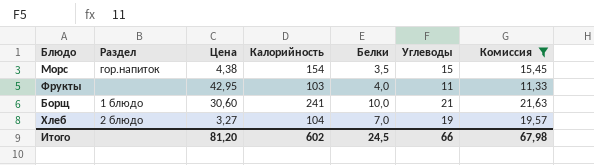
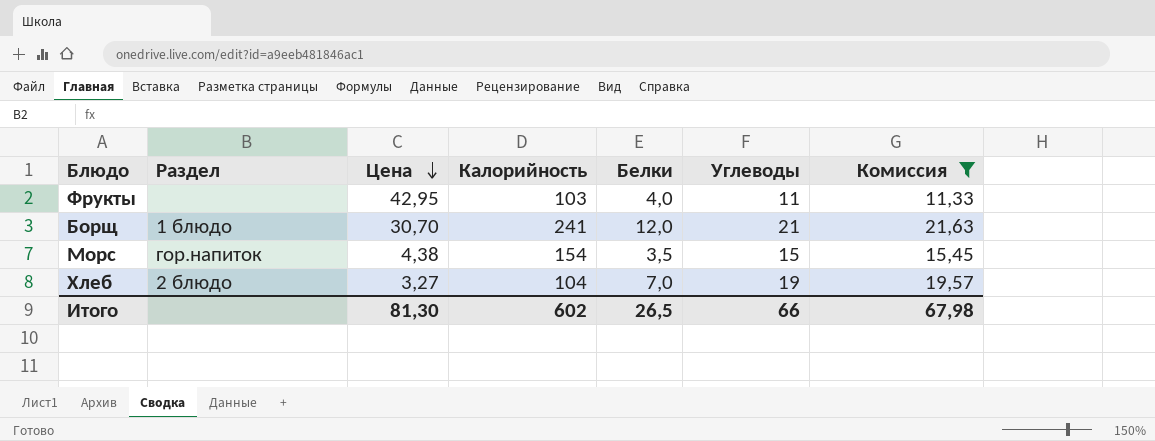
row order: none -> Цена descending
Борщ | Цена: 30,60 -> 30,70
Борщ | Белки: 10,0 -> 12,0
Итого | Цена: 81,20 -> 81,30
Итого | Белки: 24,5 -> 26,5

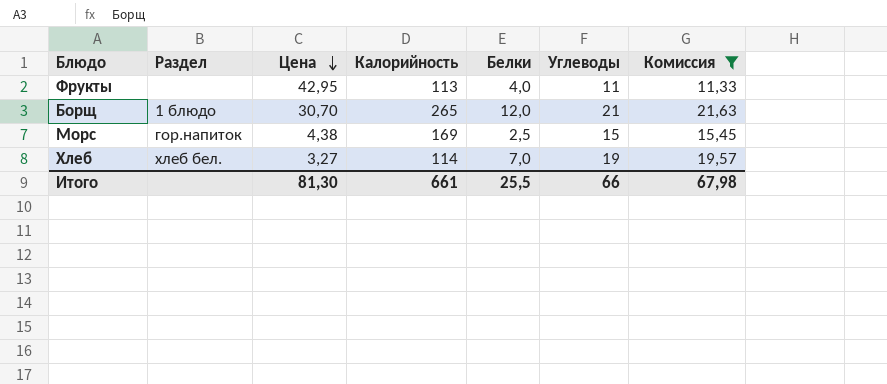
Фрукты | Калорийность: 103 -> 113
Борщ | Калорийность: 241 -> 265
Морс | Калорийность: 154 -> 169
Морс | Белки: 3,5 -> 2,5
Хлеб | Раздел: 2 блюдо -> хлеб бел.
Хлеб | Калорийность: 104 -> 114
Итого | Калорийность: 602 -> 661
Итого | Белки: 26,5 -> 25,5

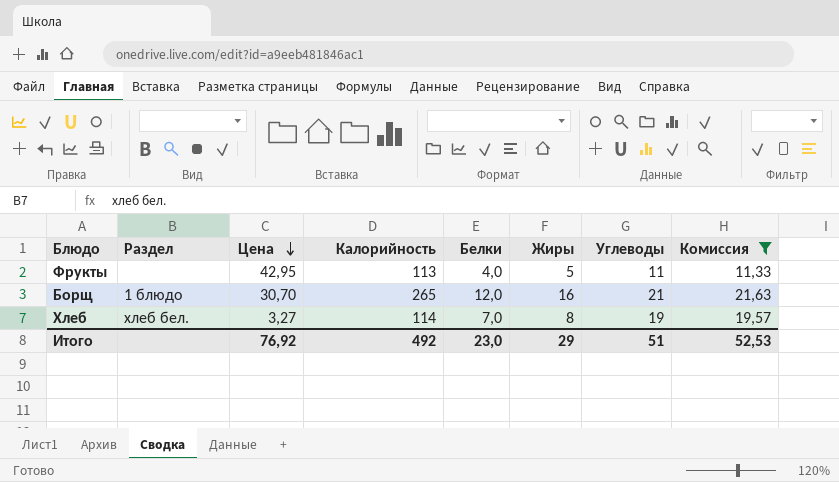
column Жиры | position: none -> 6
row Морс: гор.напиток | 4,38 | 169 | 2,5 | 15 | 15,45 -> none
Итого | Цена: 81,30 -> 76,92
Итого | Калорийность: 661 -> 492
Итого | Белки: 25,5 -> 23,0
Итого | Углеводы: 66 -> 51
Итого | Комиссия: 67,98 -> 52,53

